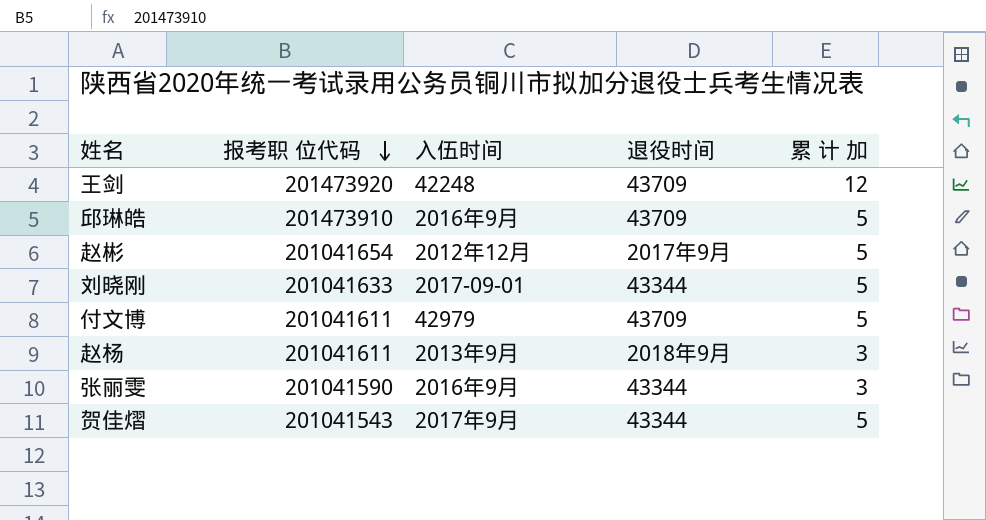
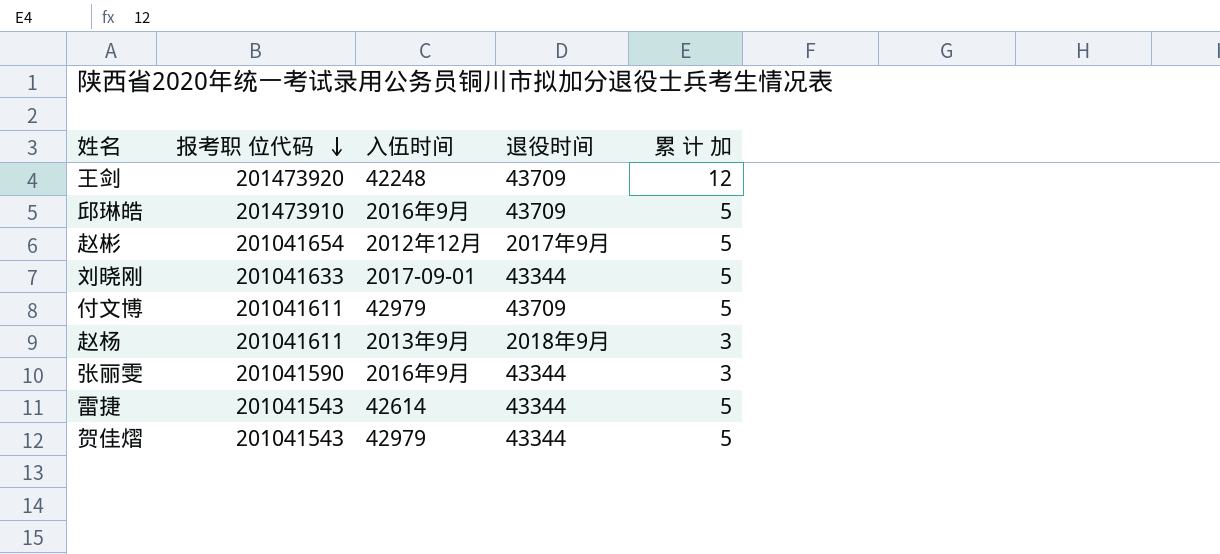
row 雷捷: none -> 201041543 | 42614 | 43344 | 5
贺佳熠 | 入伍时间: 2017年9月 -> 42979

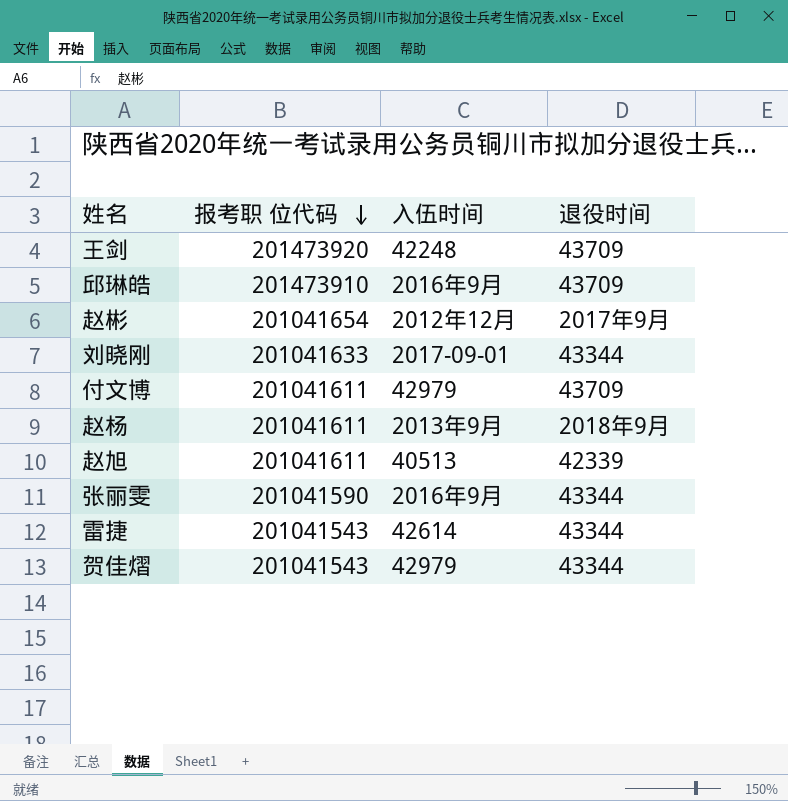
column 累 计 加 | position: 5 -> none
row 赵旭: none -> 201041611 | 40513 | 42339

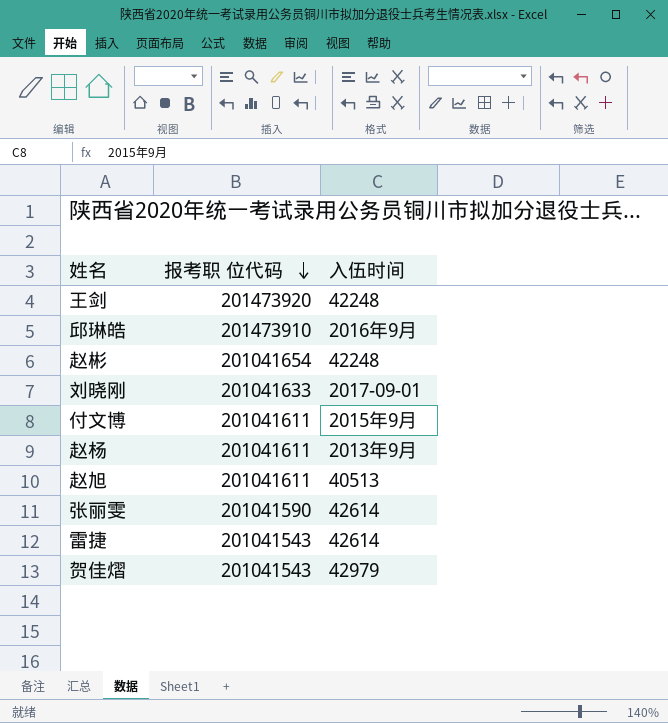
column 退役时间 | position: 4 -> none
赵彬 | 入伍时间: 2012年12月 -> 42248
付文博 | 入伍时间: 42979 -> 2015年9月
张丽雯 | 入伍时间: 2016年9月 -> 42614

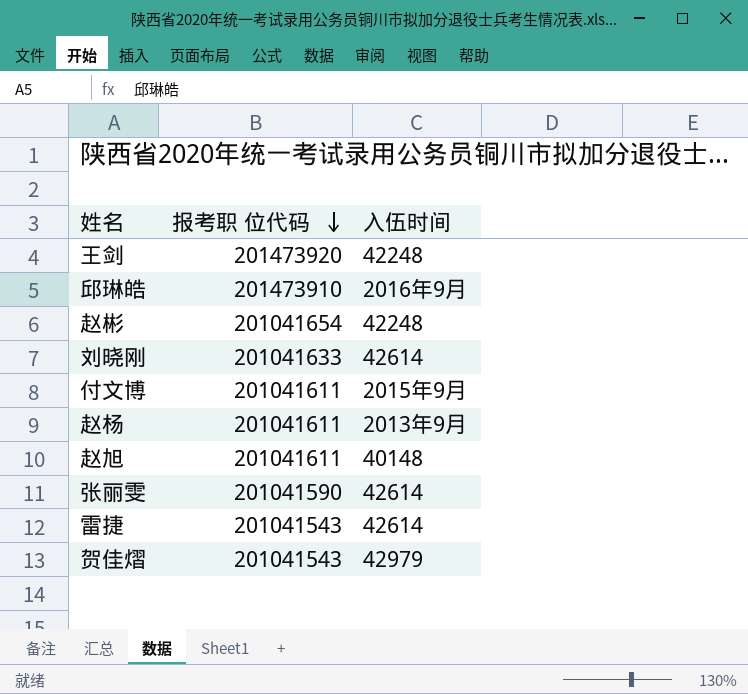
刘晓刚 | 入伍时间: 2017-09-01 -> 42614
赵旭 | 入伍时间: 40513 -> 40148

